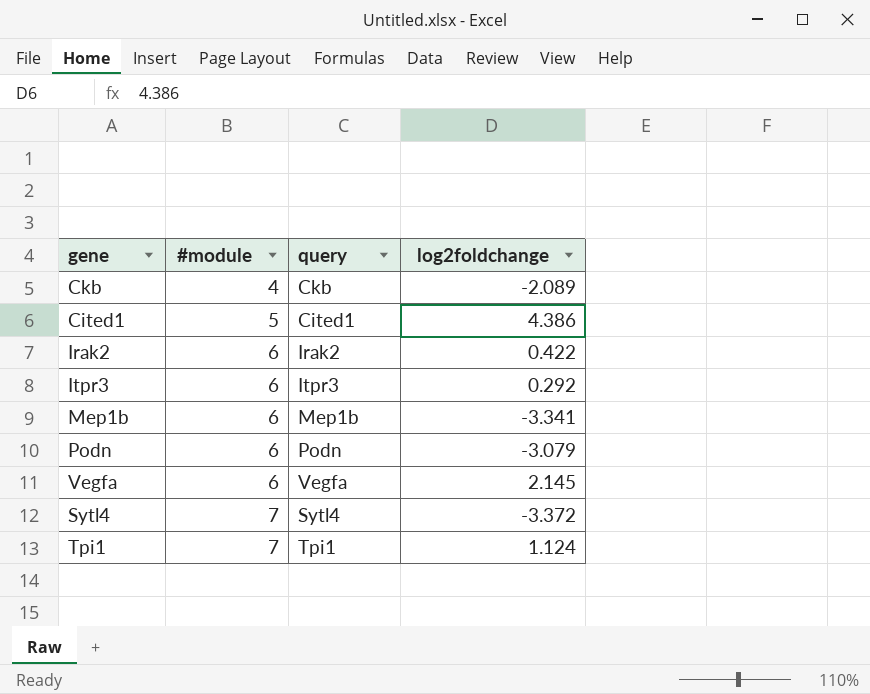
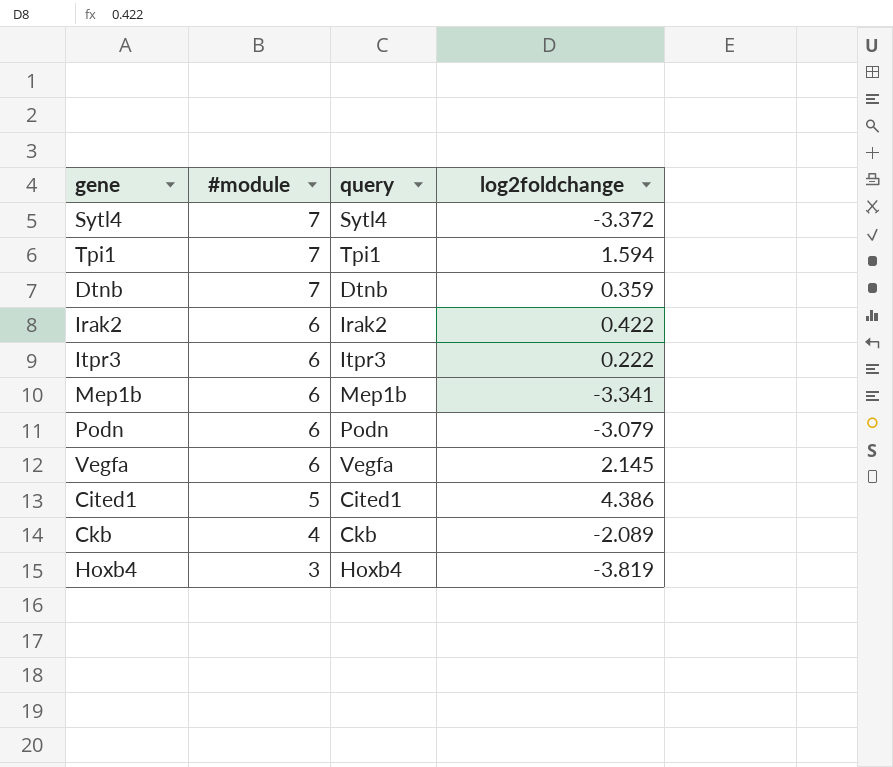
row order: #module ascending -> #module descending
Tpi1 | log2foldchange: 1.124 -> 1.594
row Dtnb: none -> 7 | Dtnb | 0.359
Itpr3 | log2foldchange: 0.292 -> 0.222
row Hoxb4: none -> 3 | Hoxb4 | -3.819

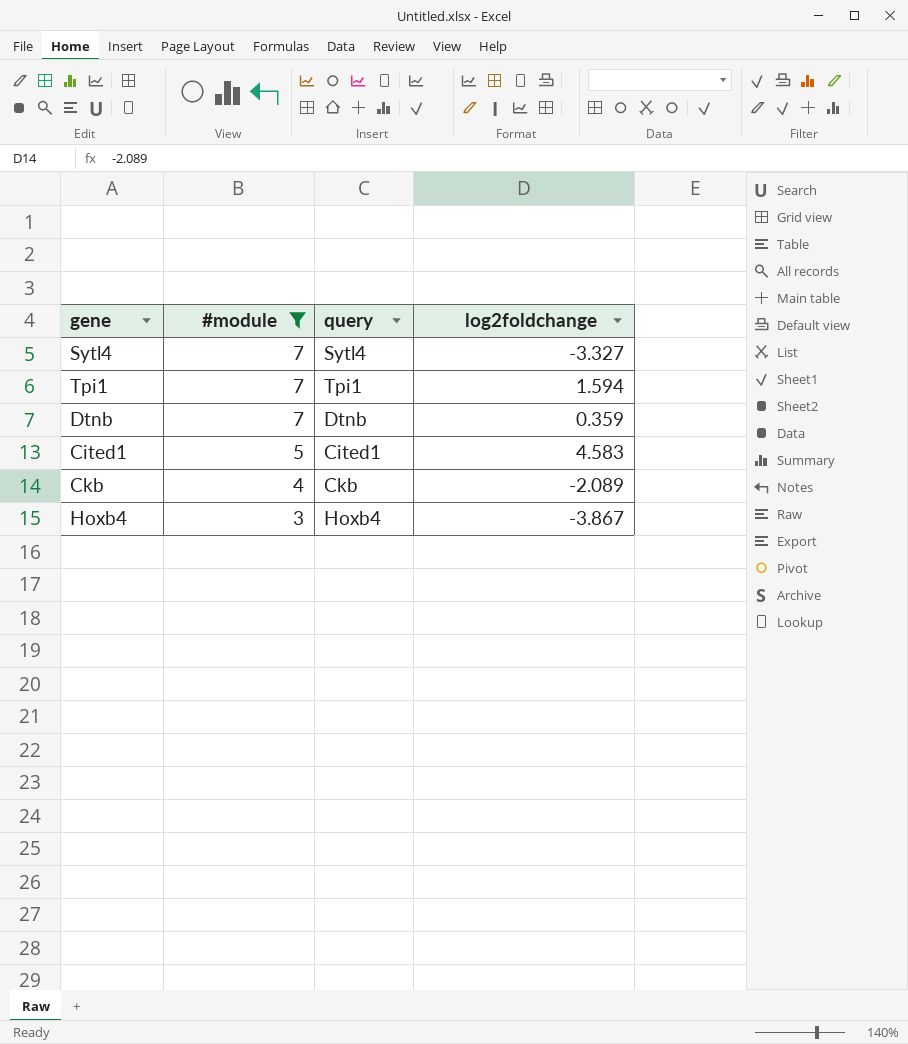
filter: none -> #module != 6
Sytl4 | log2foldchange: -3.372 -> -3.327
Cited1 | log2foldchange: 4.386 -> 4.583
Hoxb4 | log2foldchange: -3.819 -> -3.867

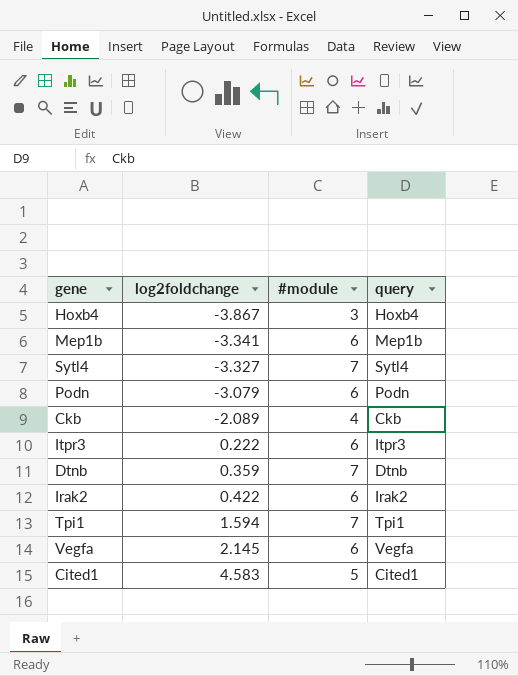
filter: #module != 6 -> none
row order: #module descending -> log2foldchange ascending
column log2foldchange | position: 4 -> 2

